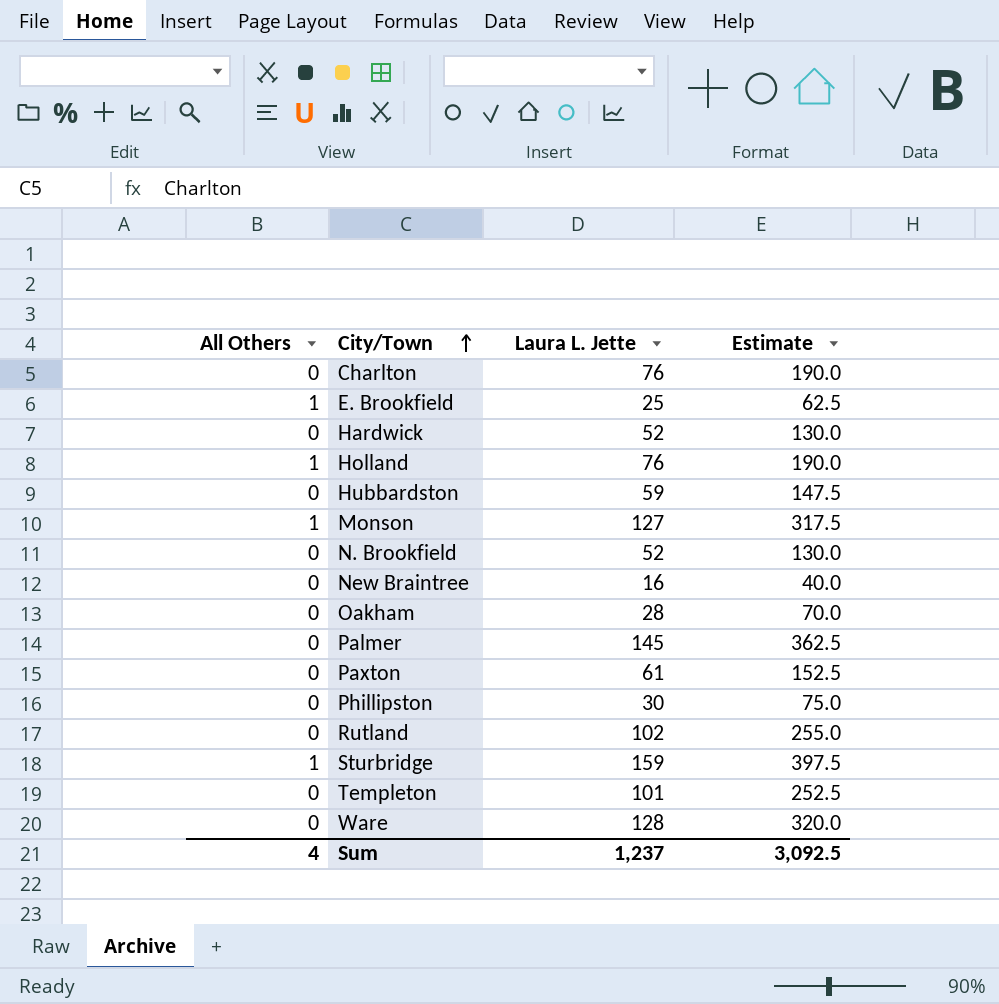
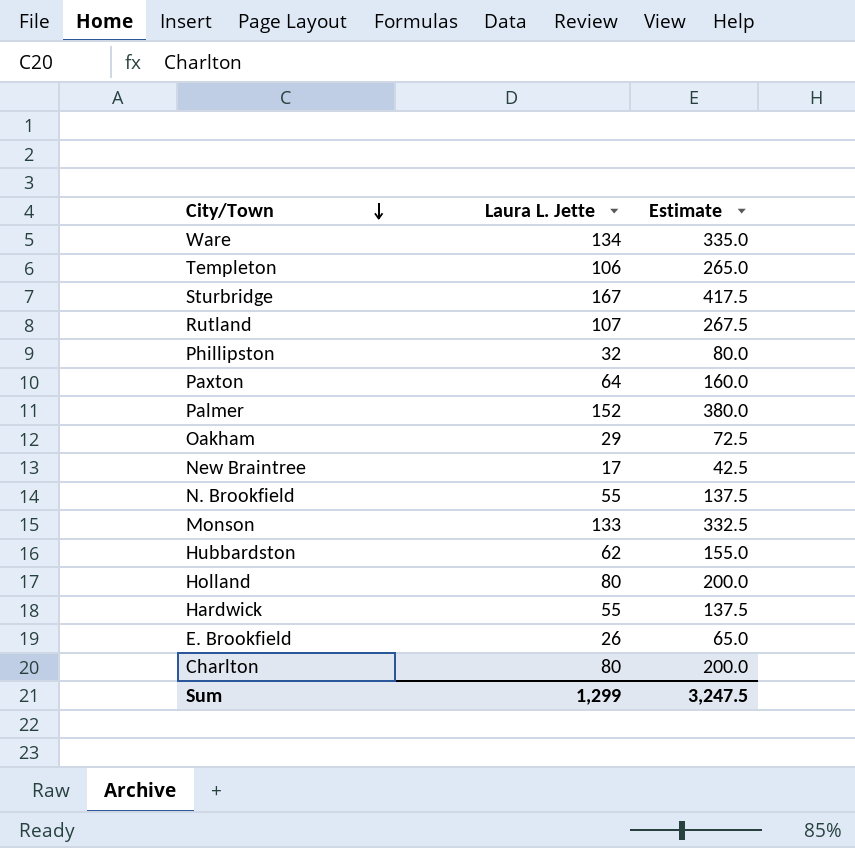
row order: City/Town ascending -> City/Town descending
column All Others | position: 1 -> none
Ware | Laura L. Jette: 128 -> 134
Ware | Estimate: 320.0 -> 335.0
Templeton | Laura L. Jette: 101 -> 106
Templeton | Estimate: 252.5 -> 265.0
Sturbridge | Laura L. Jette: 159 -> 167
Sturbridge | Estimate: 397.5 -> 417.5
Rutland | Laura L. Jette: 102 -> 107
Rutland | Estimate: 255.0 -> 267.5
Phillipston | Laura L. Jette: 30 -> 32
Phillipston | Estimate: 75.0 -> 80.0
Paxton | Laura L. Jette: 61 -> 64
Paxton | Estimate: 152.5 -> 160.0
Palmer | Laura L. Jette: 145 -> 152
Palmer | Estimate: 362.5 -> 380.0
Oakham | Laura L. Jette: 28 -> 29
Oakham | Estimate: 70.0 -> 72.5
New Braintree | Laura L. Jette: 16 -> 17
New Braintree | Estimate: 40.0 -> 42.5
N. Brookfield | Laura L. Jette: 52 -> 55
N. Brookfield | Estimate: 130.0 -> 137.5
Monson | Laura L. Jette: 127 -> 133
Monson | Estimate: 317.5 -> 332.5
Hubbardston | Laura L. Jette: 59 -> 62
Hubbardston | Estimate: 147.5 -> 155.0
Holland | Laura L. Jette: 76 -> 80
Holland | Estimate: 190.0 -> 200.0
Hardwick | Laura L. Jette: 52 -> 55
Hardwick | Estimate: 130.0 -> 137.5
E. Brookfield | Laura L. Jette: 25 -> 26
E. Brookfield | Estimate: 62.5 -> 65.0
Charlton | Laura L. Jette: 76 -> 80
Charlton | Estimate: 190.0 -> 200.0
Sum | Laura L. Jette: 1,237 -> 1,299
Sum | Estimate: 3,092.5 -> 3,247.5

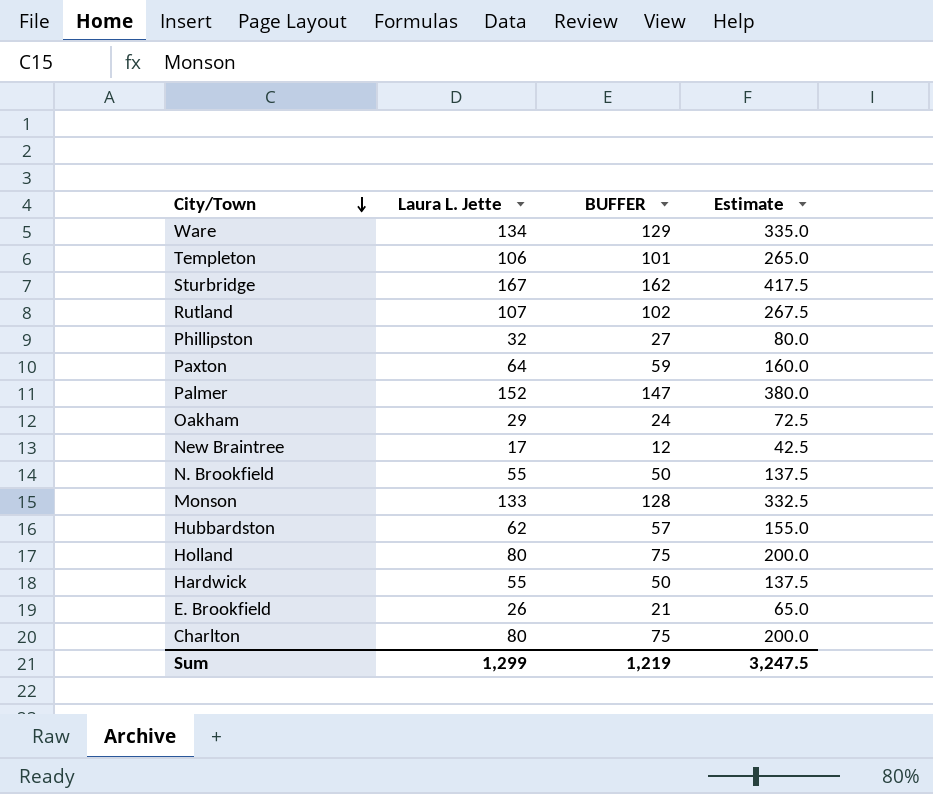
column BUFFER | formula: none -> [Laura L. Jette] - 5

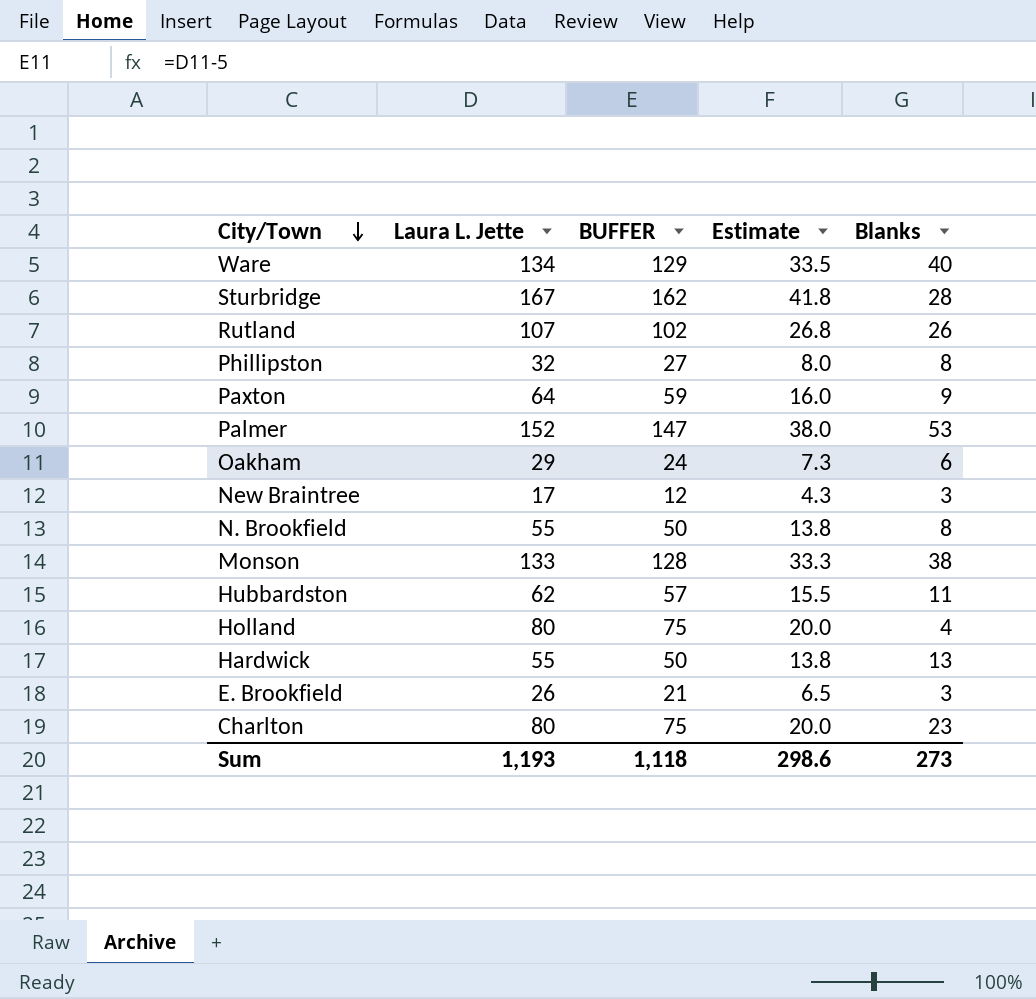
column Estimate | formula: [Laura L. Jette] * 2.5 -> [Laura L. Jette] * 0.25
column Blanks | position: none -> 5
row Templeton: 106 | 101 | 265.0 -> none
Sum | Laura L. Jette: 1,299 -> 1,193
Sum | BUFFER: 1,219 -> 1,118
Sum | Estimate: 3,247.5 -> 298.6

